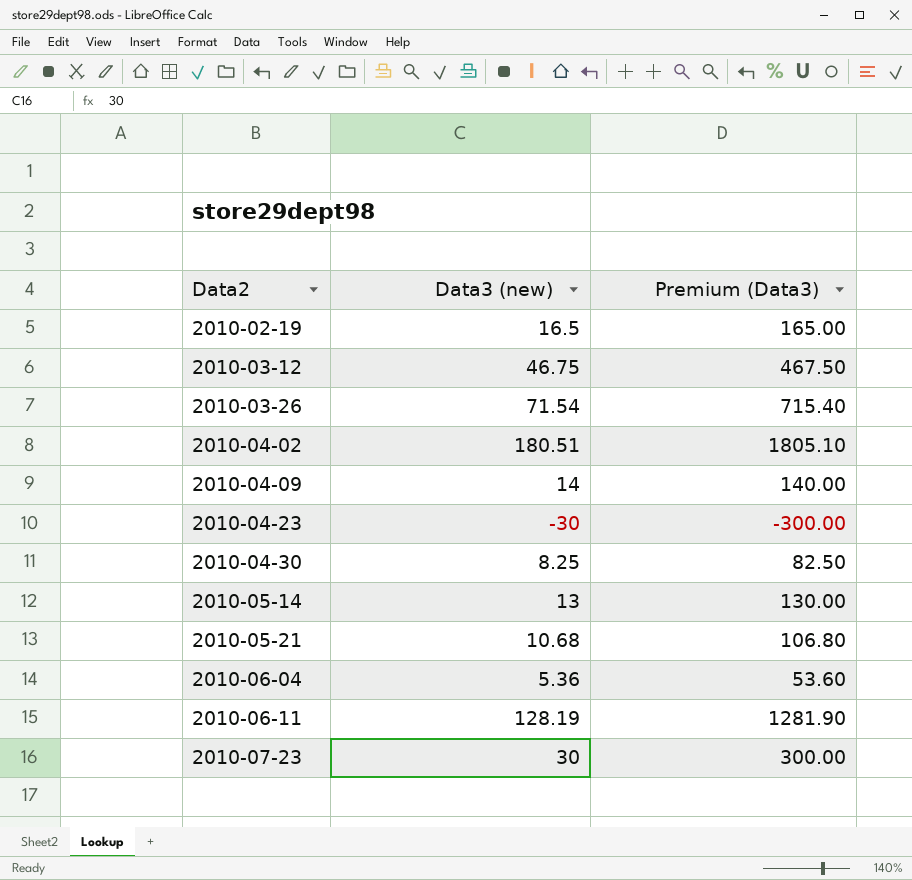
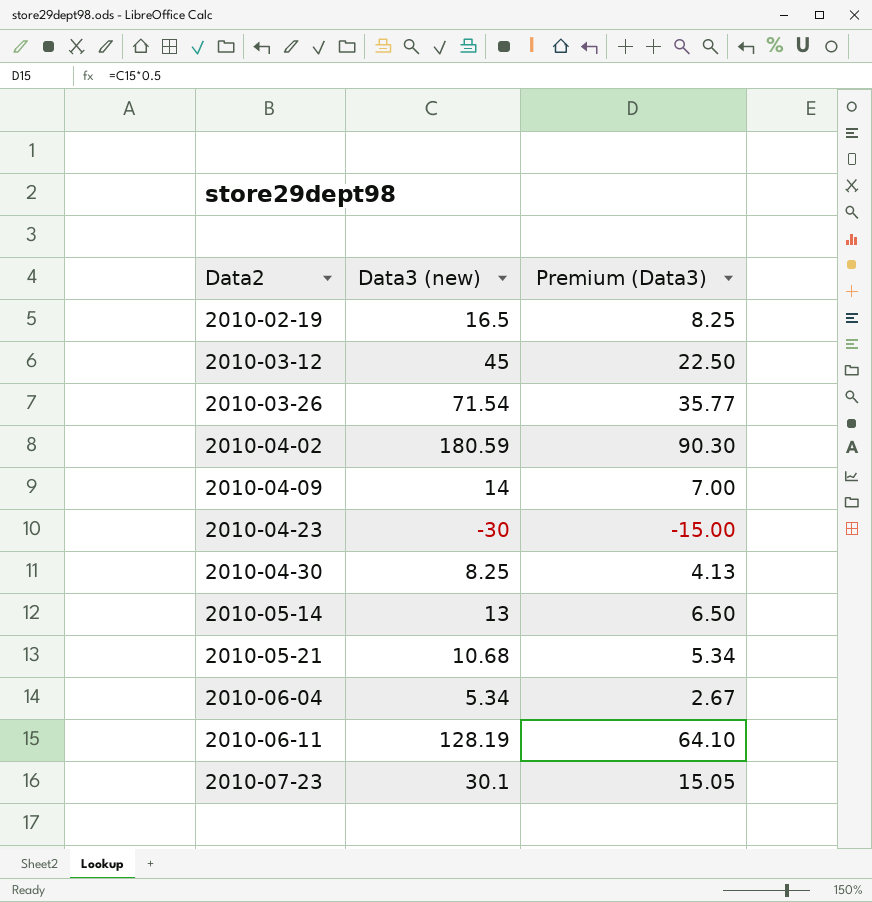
column Premium (Data3) | formula: [Data3 (new)] * 10 -> [Data3 (new)] * 0.5
2010-03-12 | Data3 (new): 46.75 -> 45
2010-04-02 | Data3 (new): 180.51 -> 180.59
2010-06-04 | Data3 (new): 5.36 -> 5.34
2010-07-23 | Data3 (new): 30 -> 30.1

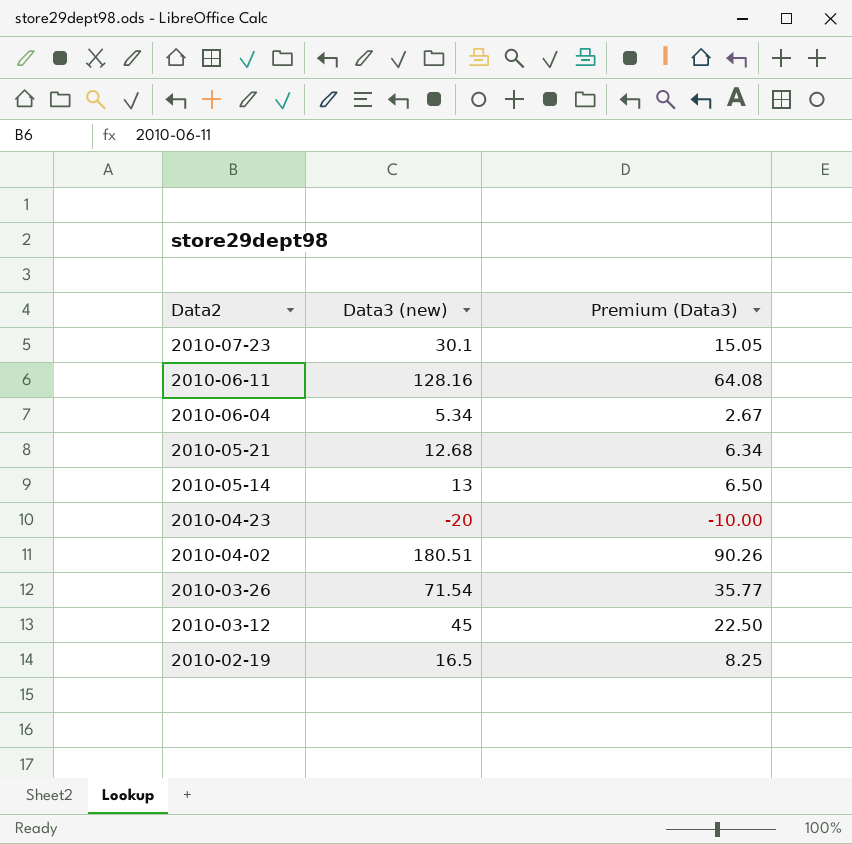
row order: Data2 ascending -> Data2 descending
row 2010-04-09: 14 | 7.00 -> none
row 2010-04-30: 8.25 | 4.13 -> none
2010-06-11 | Data3 (new): 128.19 -> 128.16
2010-06-11 | Premium (Data3): 64.10 -> 64.08
2010-05-21 | Data3 (new): 10.68 -> 12.68
2010-05-21 | Premium (Data3): 5.34 -> 6.34
2010-04-23 | Data3 (new): -30 -> -20
2010-04-23 | Premium (Data3): -15.00 -> -10.00
2010-04-02 | Data3 (new): 180.59 -> 180.51
2010-04-02 | Premium (Data3): 90.30 -> 90.26

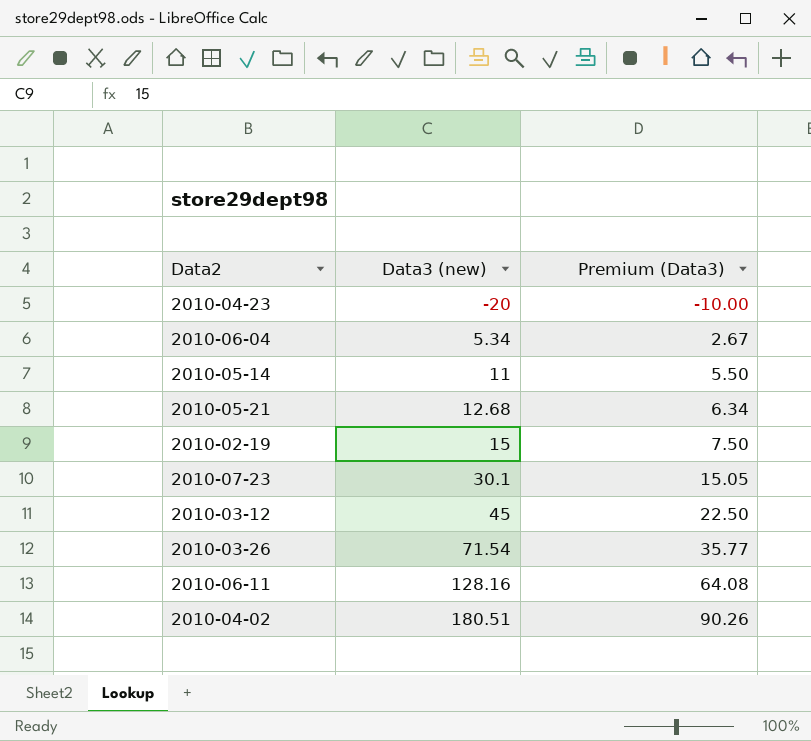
row order: Data2 descending -> Data3 (new) ascending
2010-05-14 | Data3 (new): 13 -> 11
2010-05-14 | Premium (Data3): 6.50 -> 5.50
2010-02-19 | Data3 (new): 16.5 -> 15
2010-02-19 | Premium (Data3): 8.25 -> 7.50

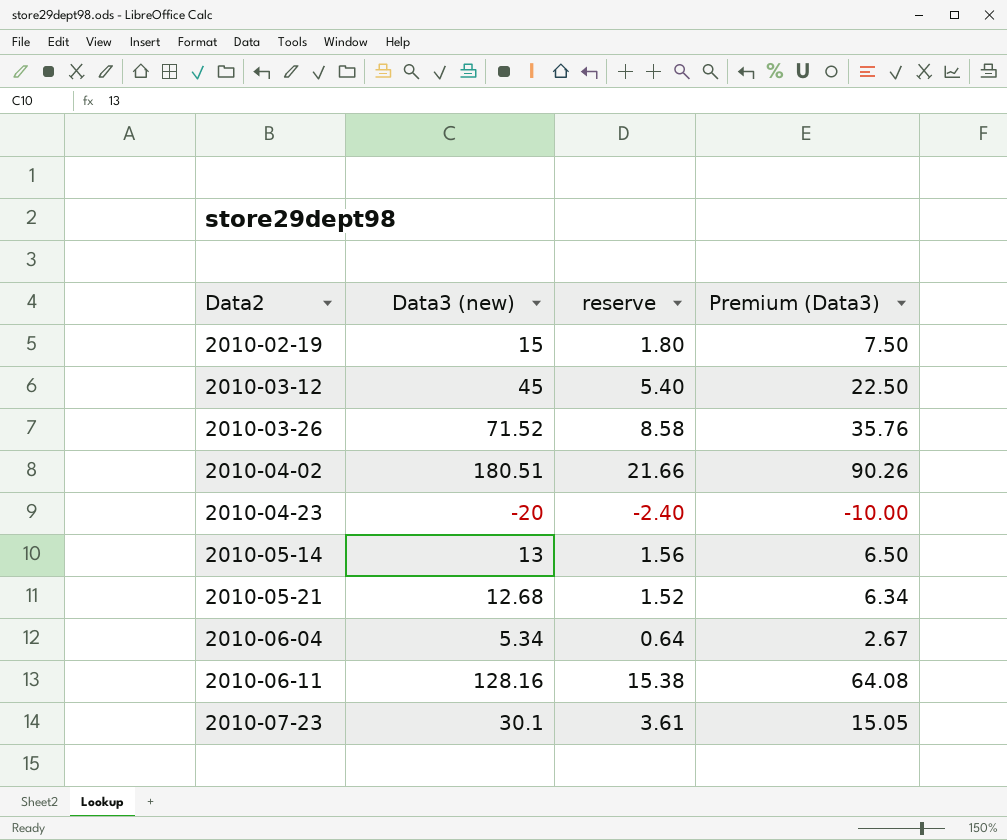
row order: Data3 (new) ascending -> Data2 ascending
column reserve | formula: none -> [Data3 (new)] * 0.12
2010-03-26 | Data3 (new): 71.54 -> 71.52
2010-03-26 | Premium (Data3): 35.77 -> 35.76
2010-05-14 | Data3 (new): 11 -> 13
2010-05-14 | Premium (Data3): 5.50 -> 6.50

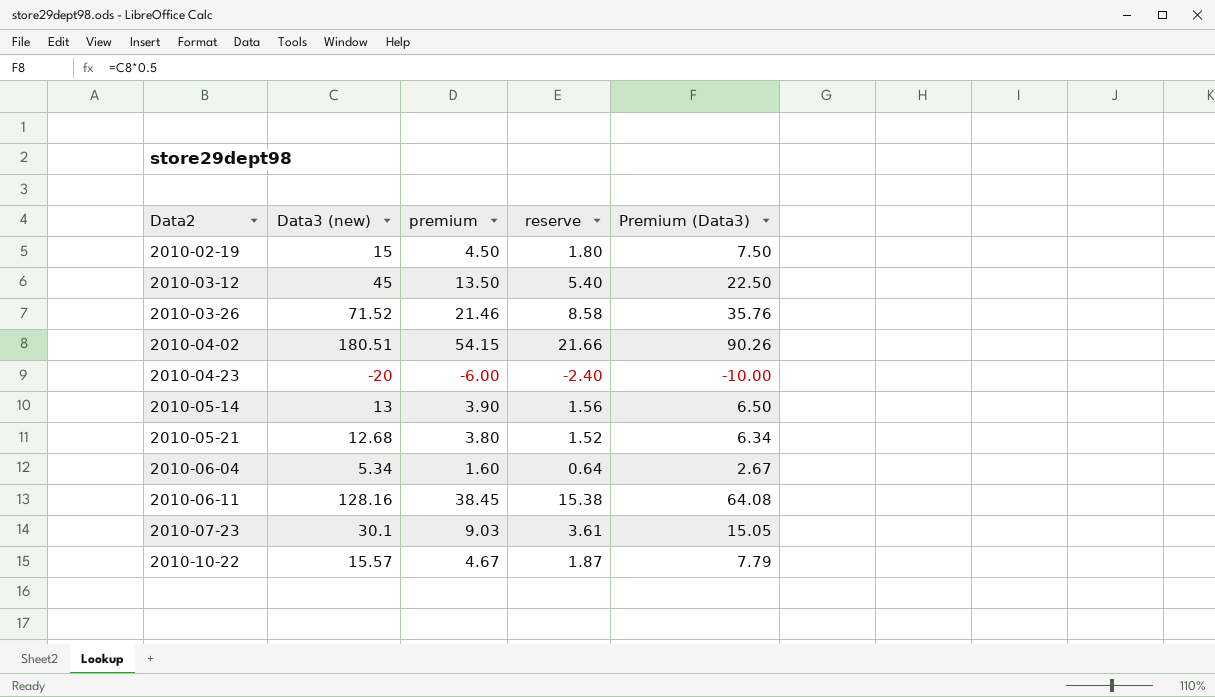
column premium | formula: none -> [Data3 (new)] * 0.3
row 2010-10-22: none -> 15.57 | 4.67 | 1.87 | 7.79

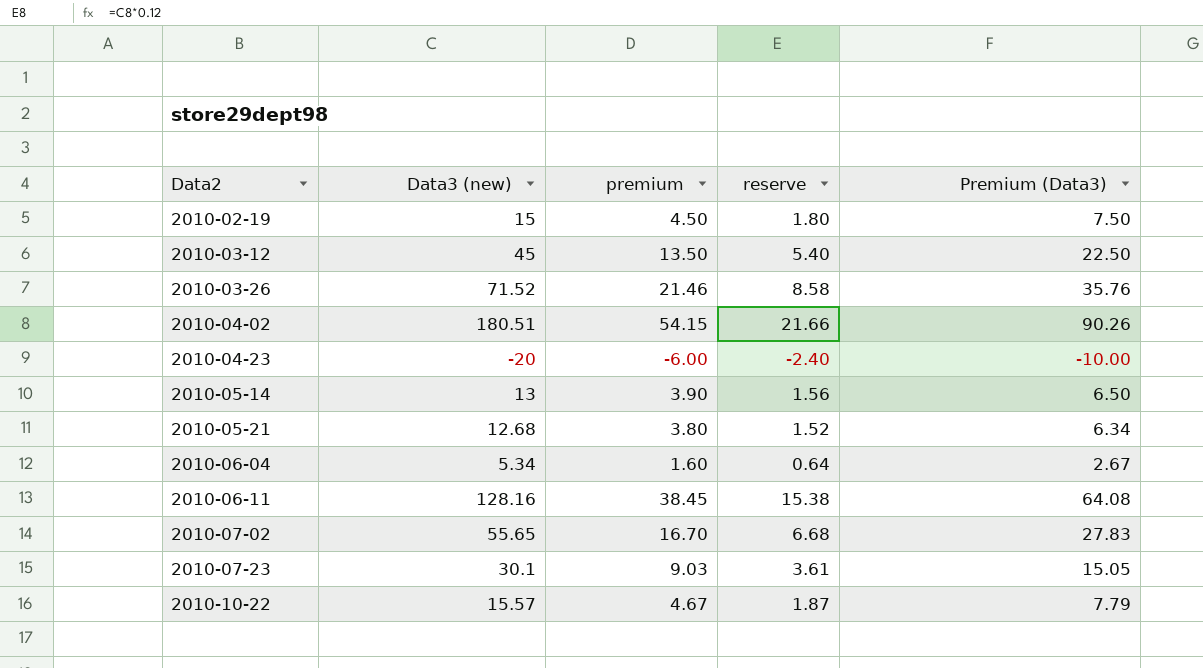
row 2010-07-02: none -> 55.65 | 16.70 | 6.68 | 27.83

